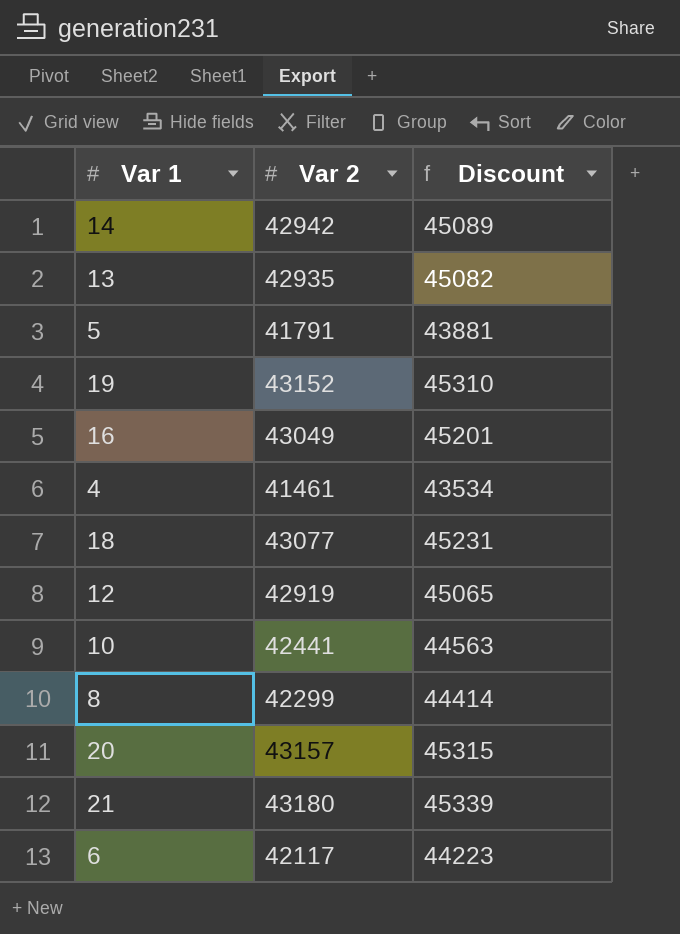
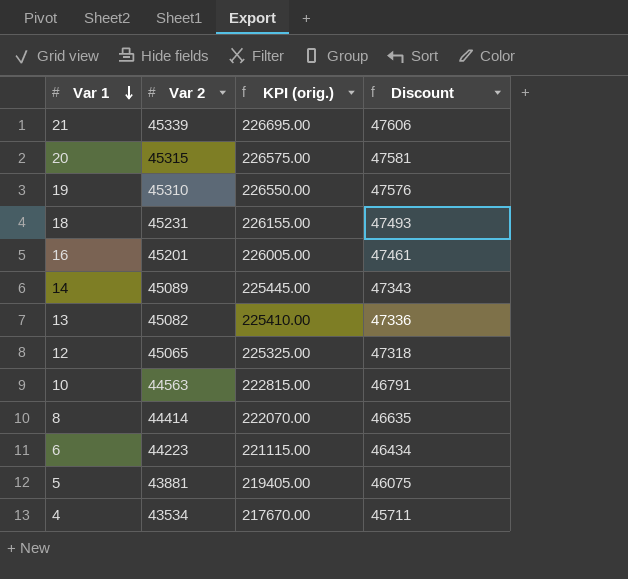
row order: none -> Var 1 descending
column KPI (orig.) | formula: none -> [Var 2] * 5
21 | Var 2: 43180 -> 45339
21 | Discount: 45339 -> 47606
20 | Var 2: 43157 -> 45315
20 | Discount: 45315 -> 47581
19 | Var 2: 43152 -> 45310
19 | Discount: 45310 -> 47576
18 | Var 2: 43077 -> 45231
18 | Discount: 45231 -> 47493
16 | Var 2: 43049 -> 45201
16 | Discount: 45201 -> 47461
14 | Var 2: 42942 -> 45089
14 | Discount: 45089 -> 47343
13 | Var 2: 42935 -> 45082
13 | Discount: 45082 -> 47336
12 | Var 2: 42919 -> 45065
12 | Discount: 45065 -> 47318
10 | Var 2: 42441 -> 44563
10 | Discount: 44563 -> 46791
8 | Var 2: 42299 -> 44414
8 | Discount: 44414 -> 46635
6 | Var 2: 42117 -> 44223
6 | Discount: 44223 -> 46434
5 | Var 2: 41791 -> 43881
5 | Discount: 43881 -> 46075
4 | Var 2: 41461 -> 43534
4 | Discount: 43534 -> 45711

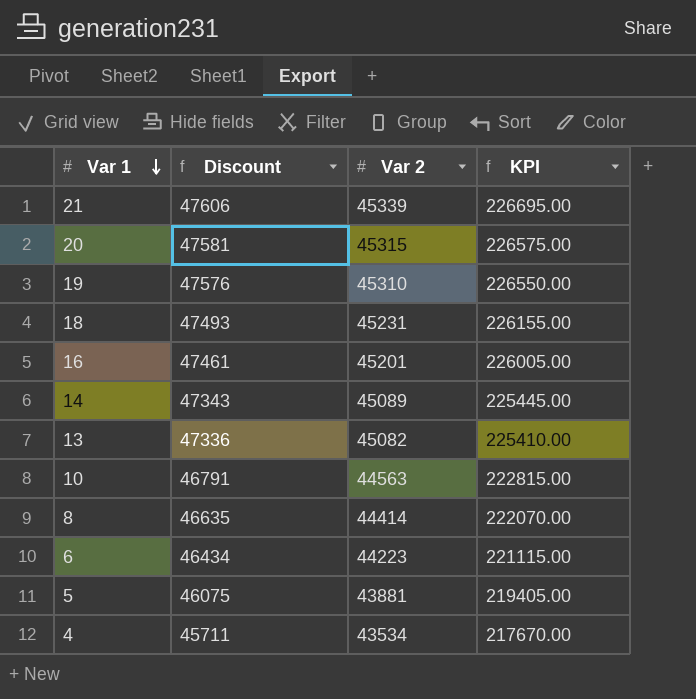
column Discount | position: 4 -> 2
column name: KPI (orig.) -> KPI
row 12: 45065 | 225325.00 | 47318 -> none

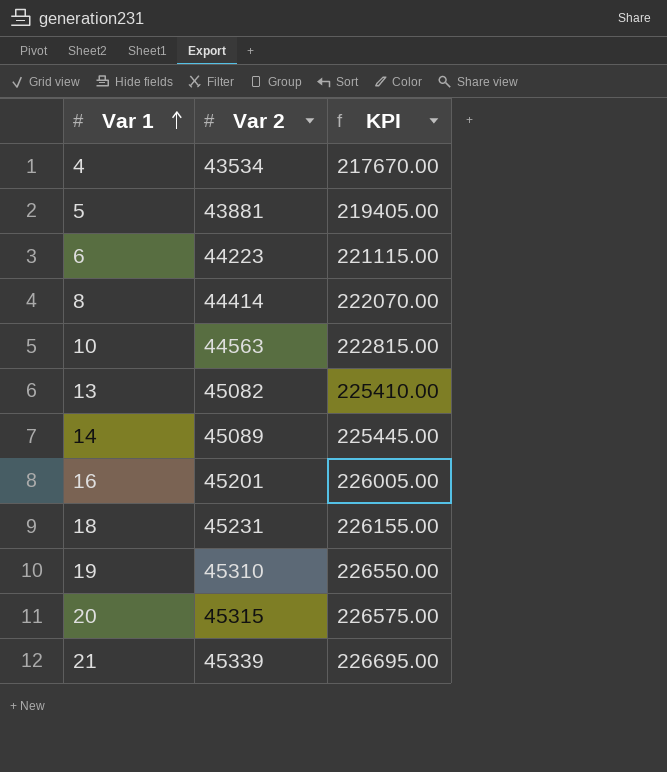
row order: Var 1 descending -> Var 1 ascending
column Discount | formula: [Var 2] * 1.05 -> none

